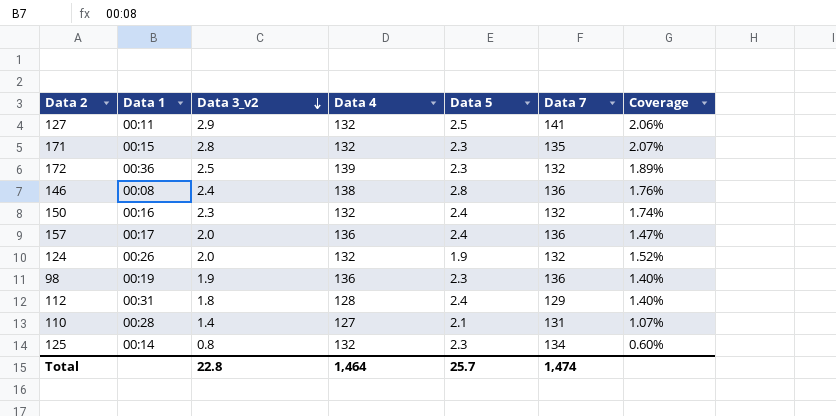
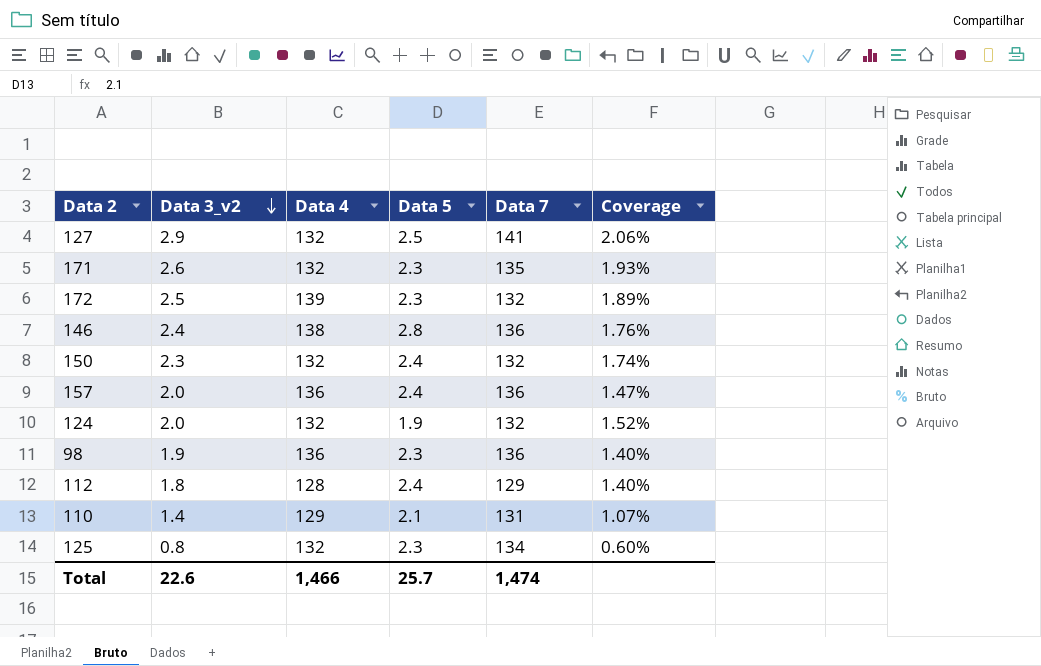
column Data 1 | position: 2 -> none
171 | Data 3_v2: 2.8 -> 2.6
171 | Coverage: 2.07% -> 1.93%
110 | Data 4: 127 -> 129
Total | Data 3_v2: 22.8 -> 22.6
Total | Data 4: 1,464 -> 1,466

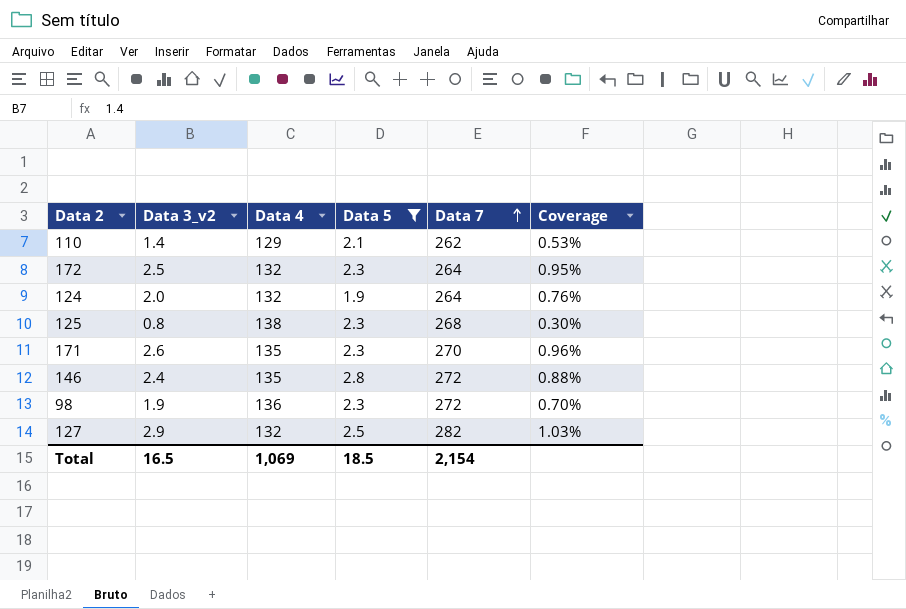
filter: none -> Data 5 != 2.4
row order: Data 3_v2 descending -> Data 7 ascending
110 | Data 7: 131 -> 262
110 | Coverage: 1.07% -> 0.53%
172 | Data 4: 139 -> 132
172 | Data 7: 132 -> 264
172 | Coverage: 1.89% -> 0.95%
124 | Data 7: 132 -> 264
124 | Coverage: 1.52% -> 0.76%
125 | Data 4: 132 -> 138
125 | Data 7: 134 -> 268
125 | Coverage: 0.60% -> 0.30%
171 | Data 4: 132 -> 135
171 | Data 7: 135 -> 270
171 | Coverage: 1.93% -> 0.96%
146 | Data 4: 138 -> 135
146 | Data 7: 136 -> 272
146 | Coverage: 1.76% -> 0.88%
98 | Data 7: 136 -> 272
98 | Coverage: 1.40% -> 0.70%
127 | Data 7: 141 -> 282
127 | Coverage: 2.06% -> 1.03%
Total | Data 3_v2: 22.6 -> 16.5
Total | Data 4: 1,466 -> 1,069
Total | Data 5: 25.7 -> 18.5
Total | Data 7: 1,474 -> 2,154

